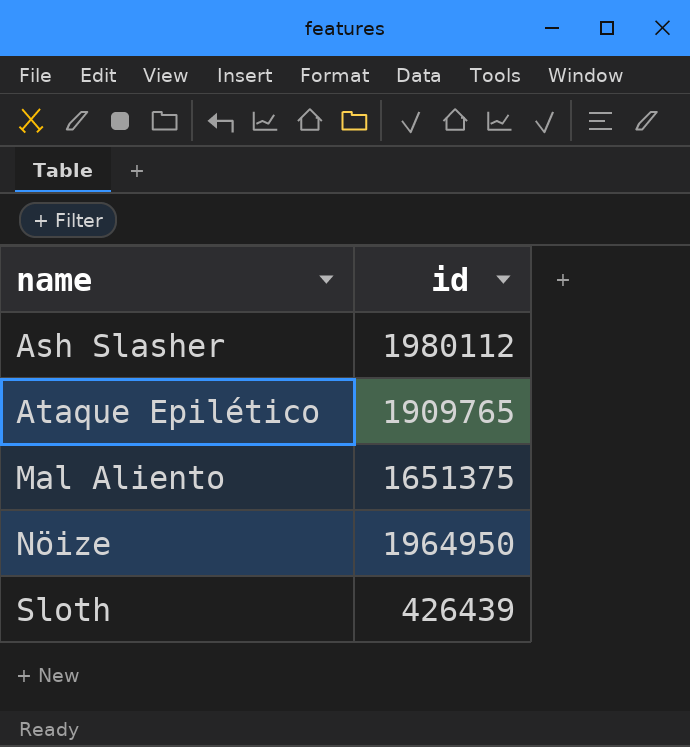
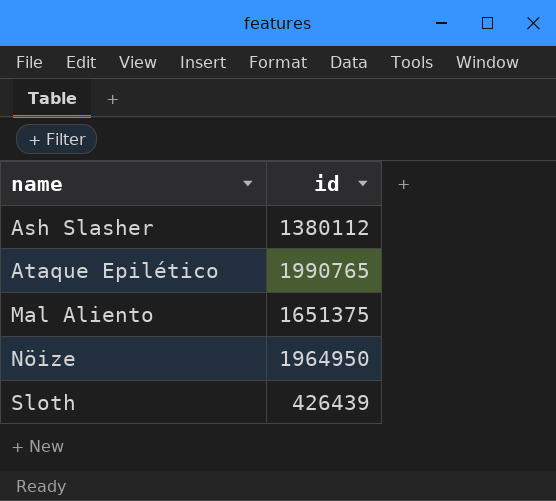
Ash Slasher | id: 1980112 -> 1380112
Ataque Epilético | id: 1909765 -> 1990765

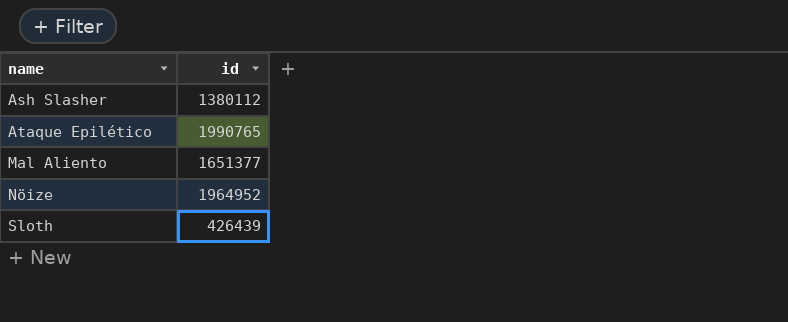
Mal Aliento | id: 1651375 -> 1651377
Nöize | id: 1964950 -> 1964952

